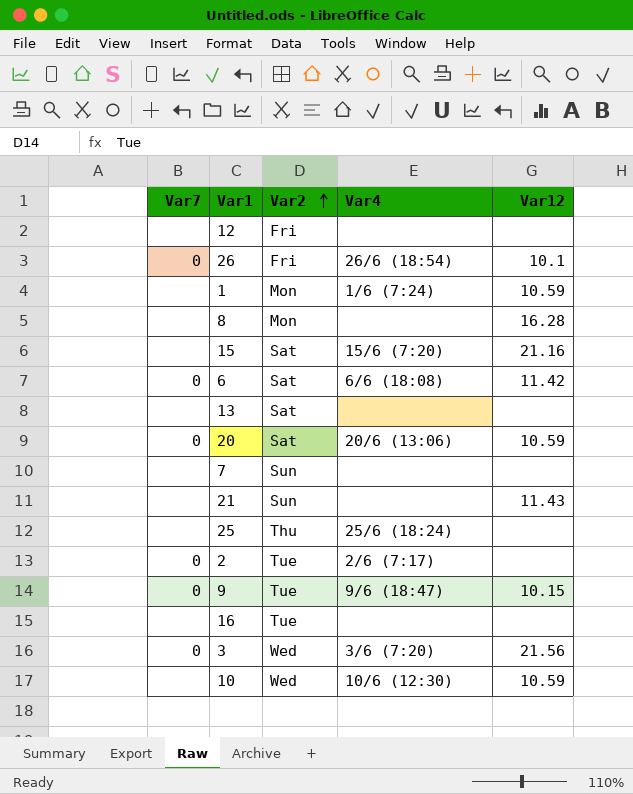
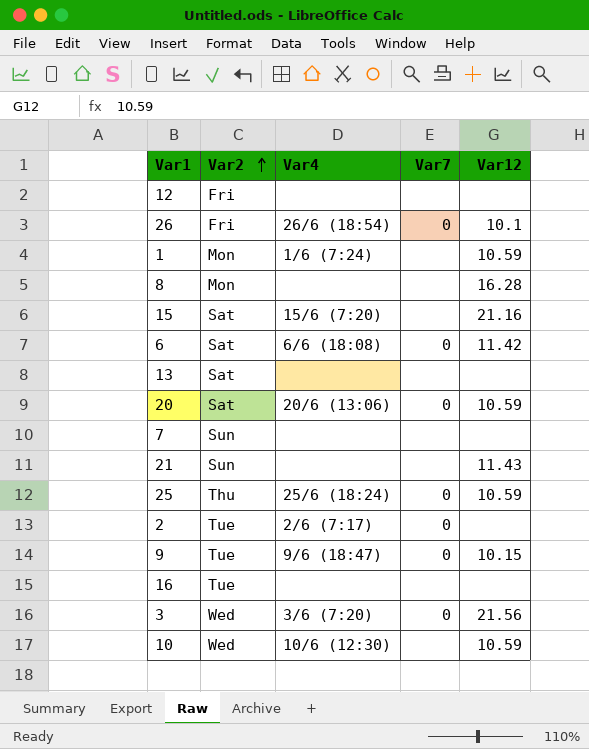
column Var7 | position: 1 -> 4
25 | Var7: none -> 0
25 | Var12: none -> 10.59

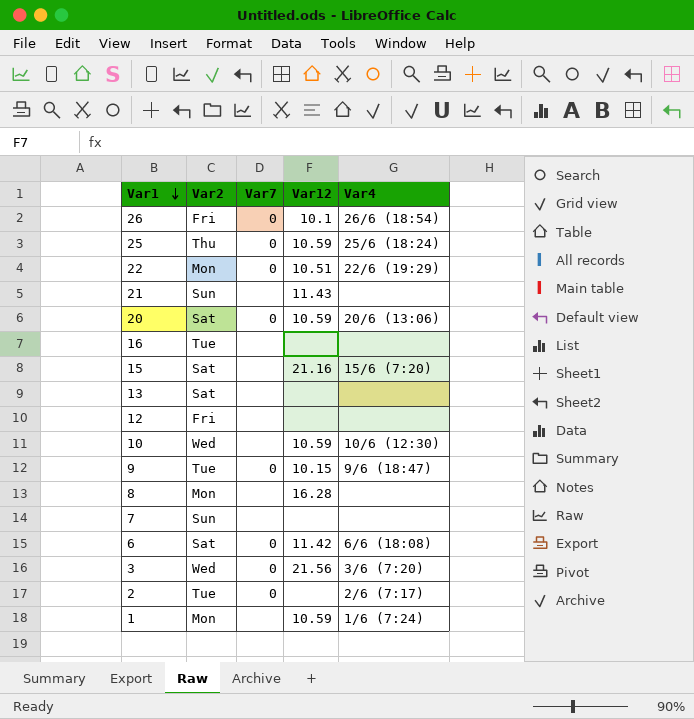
row order: Var2 ascending -> Var1 descending
column Var4 | position: 3 -> 5
row 22: none -> Mon | 0 | 10.51 | 22/6 (19:29)

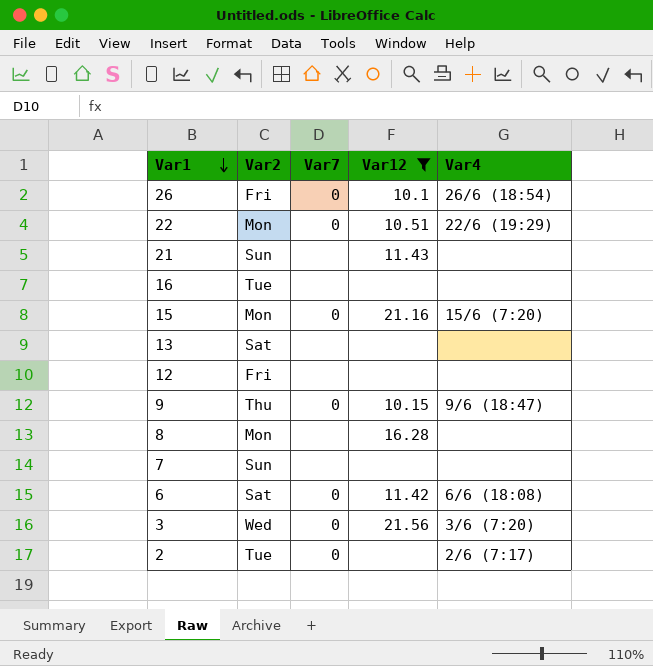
filter: none -> Var12 != 10.59
15 | Var2: Sat -> Mon
15 | Var7: none -> 0
9 | Var2: Tue -> Thu

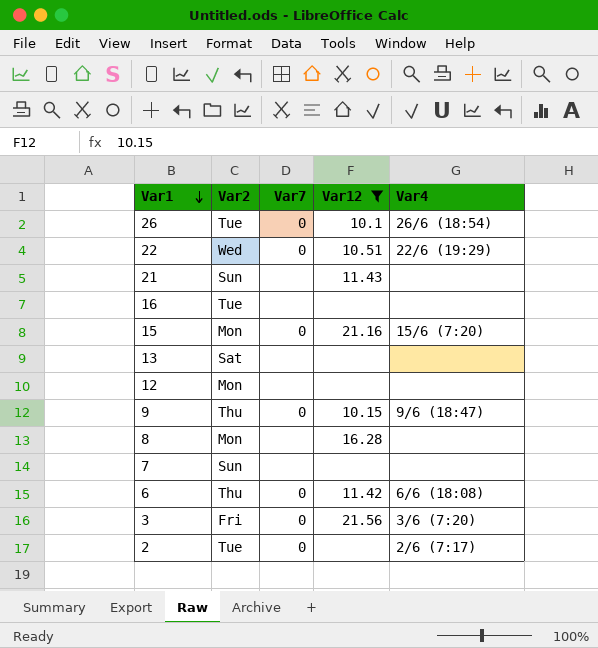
26 | Var2: Fri -> Tue
22 | Var2: Mon -> Wed
12 | Var2: Fri -> Mon
6 | Var2: Sat -> Thu
3 | Var2: Wed -> Fri

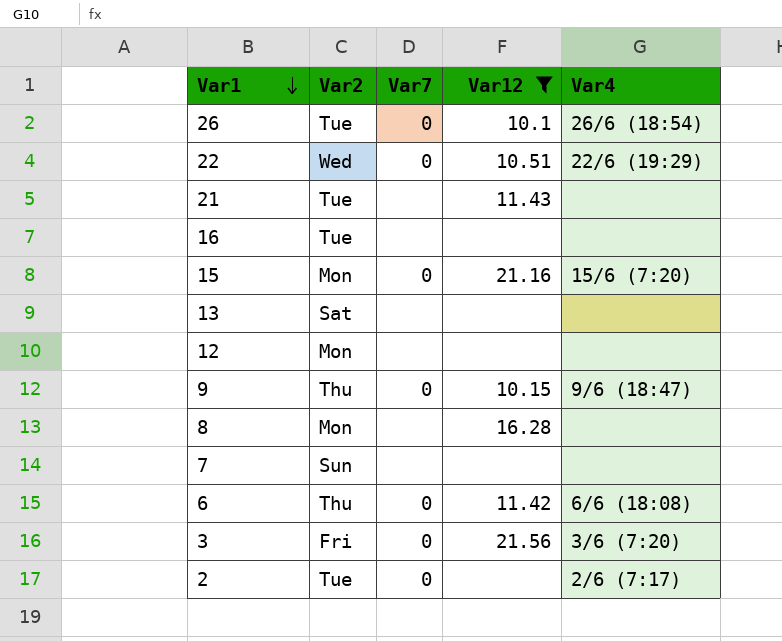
21 | Var2: Sun -> Tue

